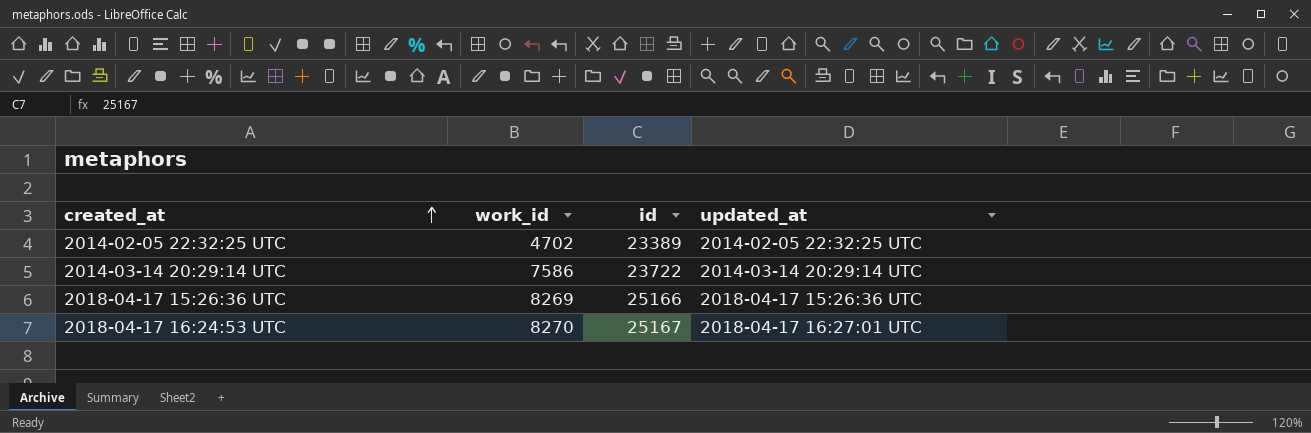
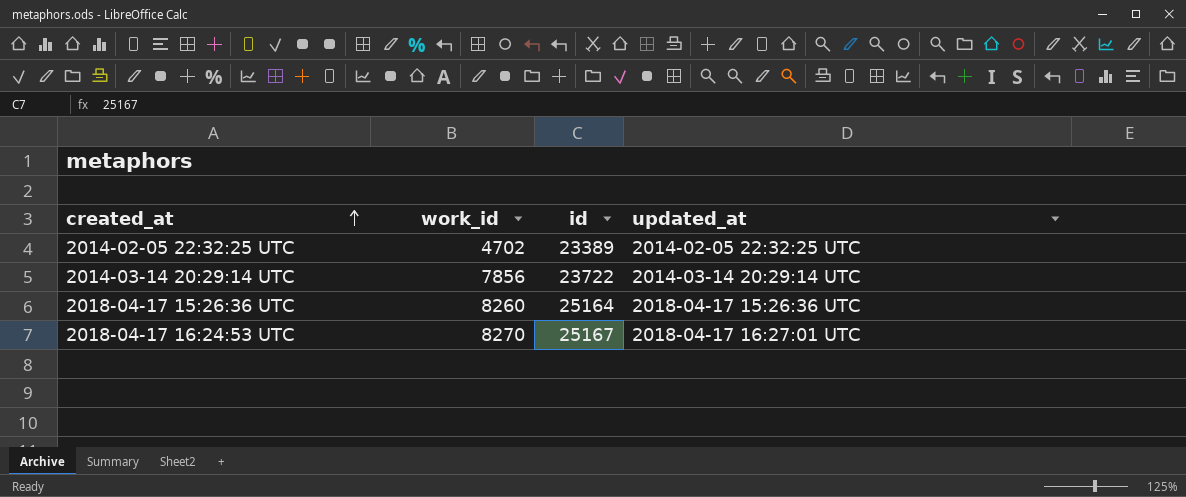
2014-03-14 20:29:14 UTC | work_id: 7586 -> 7856
2018-04-17 15:26:36 UTC | work_id: 8269 -> 8260
2018-04-17 15:26:36 UTC | id: 25166 -> 25164

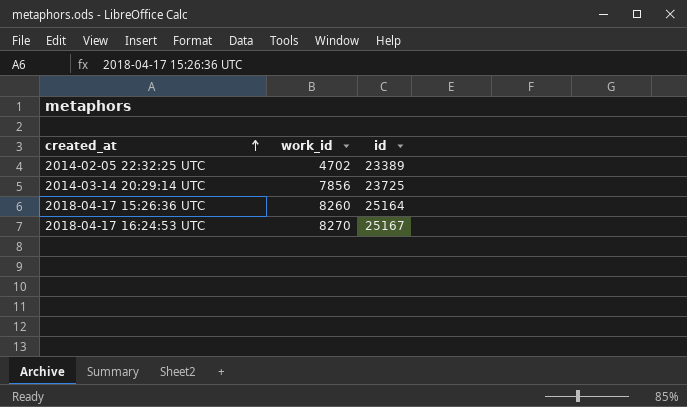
column updated_at | position: 4 -> none
2014-03-14 20:29:14 UTC | id: 23722 -> 23725

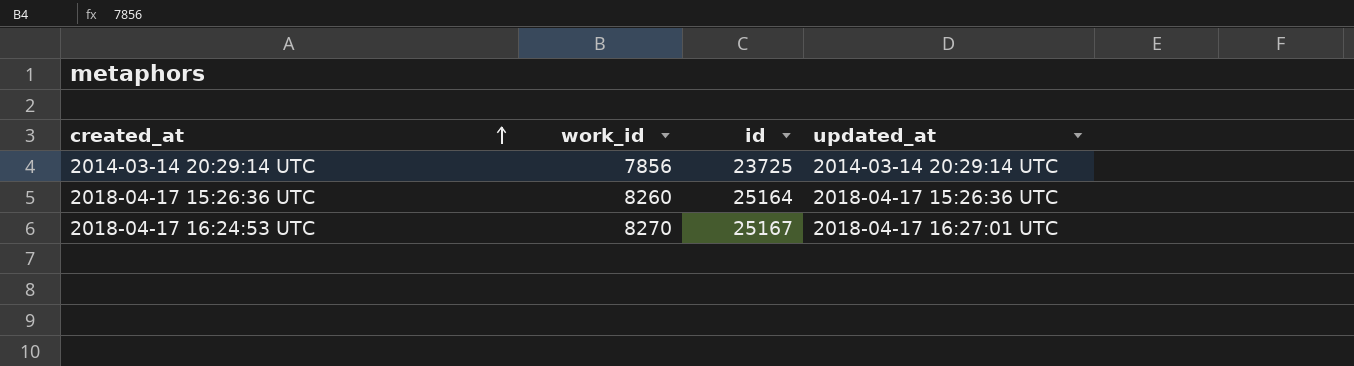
column updated_at | position: none -> 4
row 2014-02-05 22:32:25 UTC: 4702 | 23389 -> none

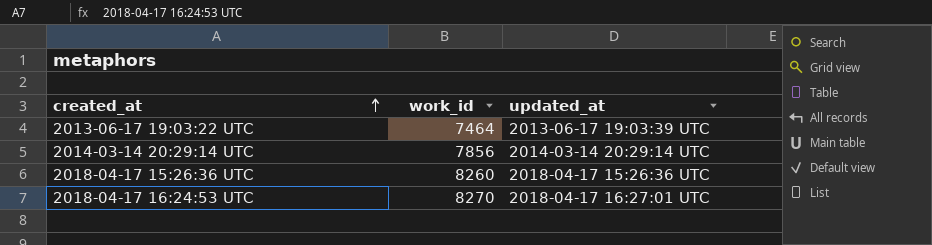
column id | position: 3 -> none
row 2013-06-17 19:03:22 UTC: none -> 7464 | 2013-06-17 19:03:39 UTC

